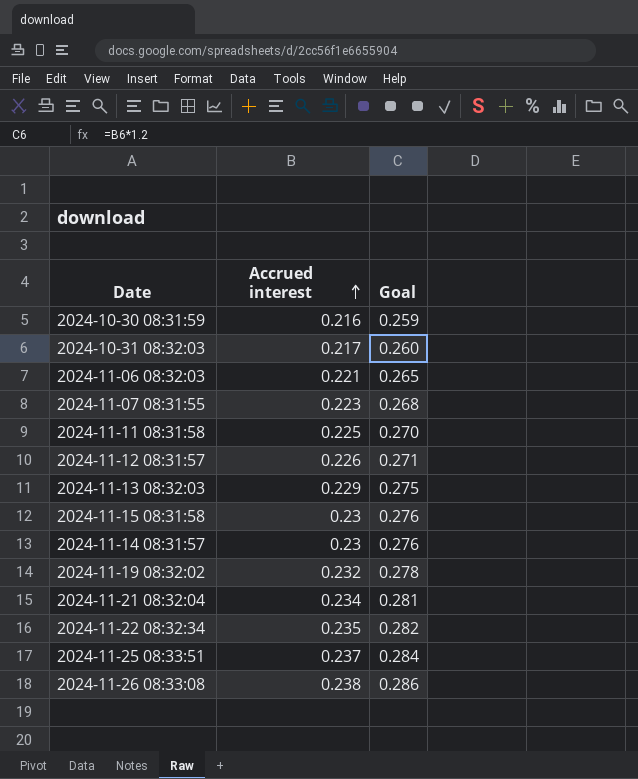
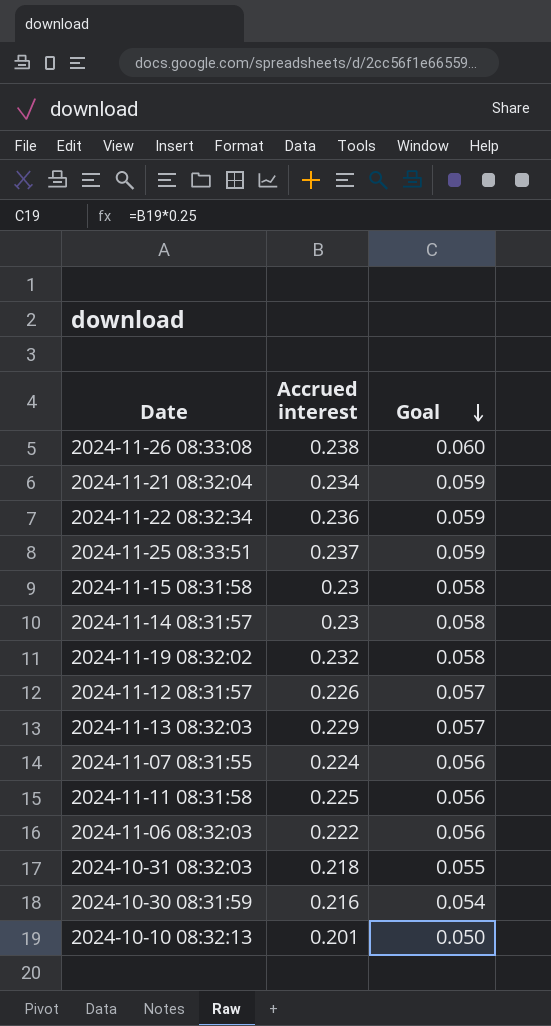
row order: Accrued interest ascending -> Goal descending
column Goal | formula: [Accrued interest] * 1.2 -> [Accrued interest] * 0.25
2024-11-22 08:32:34 | Accrued interest: 0.235 -> 0.236
2024-11-07 08:31:55 | Accrued interest: 0.223 -> 0.224
2024-11-06 08:32:03 | Accrued interest: 0.221 -> 0.222
2024-10-31 08:32:03 | Accrued interest: 0.217 -> 0.218
row 2024-10-10 08:32:13: none -> 0.201 | 0.050

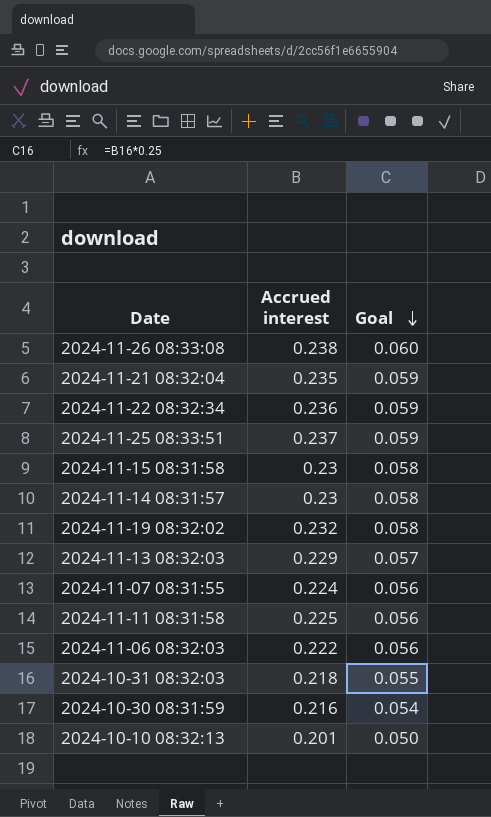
row 2024-11-12 08:31:57: 0.226 | 0.057 -> none
2024-11-21 08:32:04 | Accrued interest: 0.234 -> 0.235

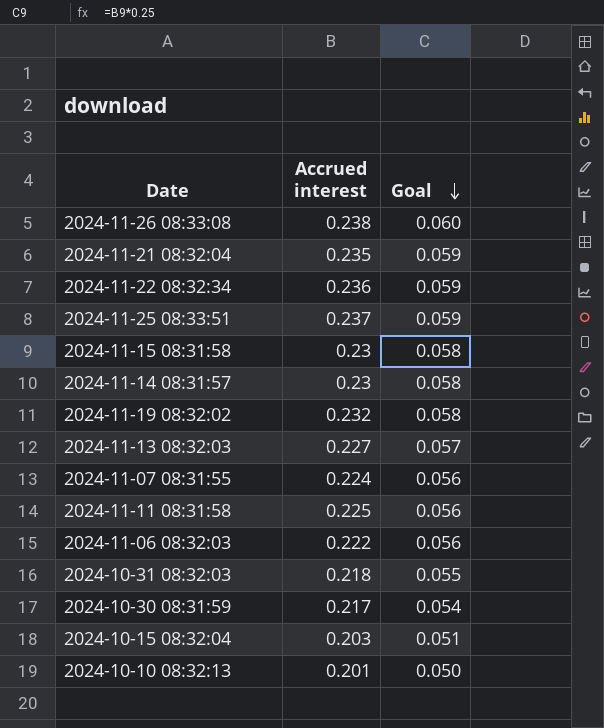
2024-11-13 08:32:03 | Accrued interest: 0.229 -> 0.227
2024-10-30 08:31:59 | Accrued interest: 0.216 -> 0.217
row 2024-10-15 08:32:04: none -> 0.203 | 0.051

